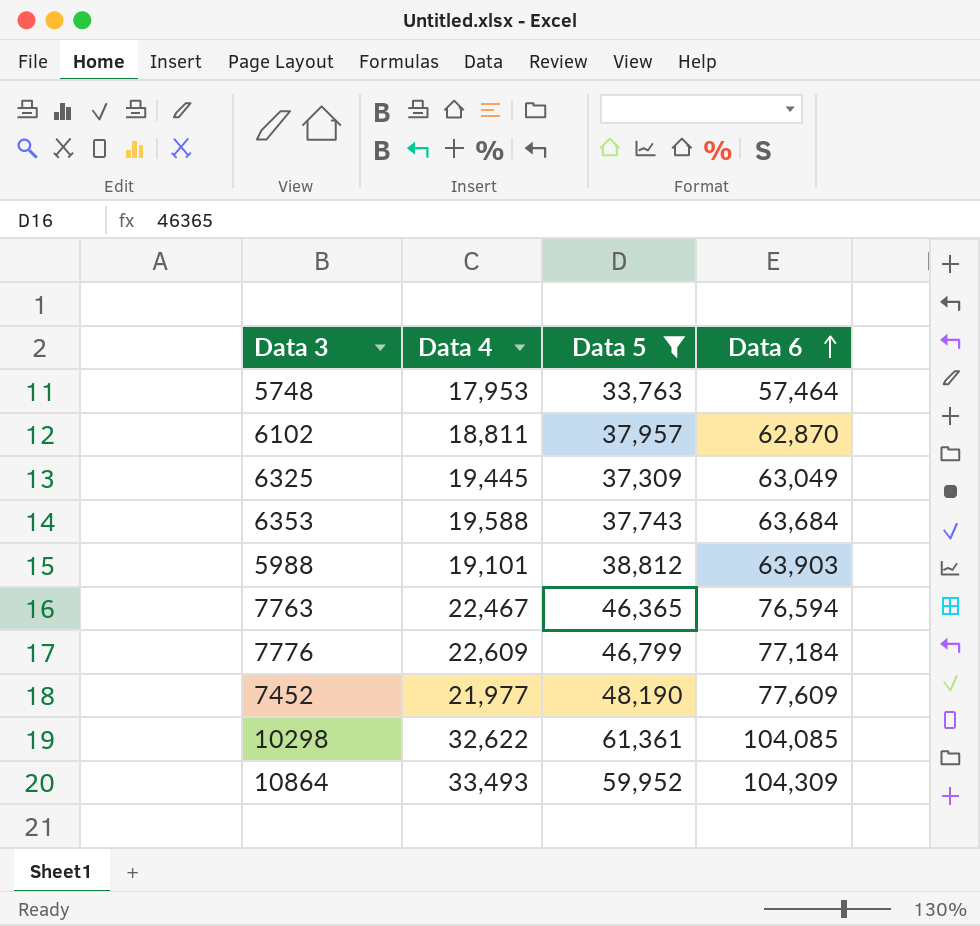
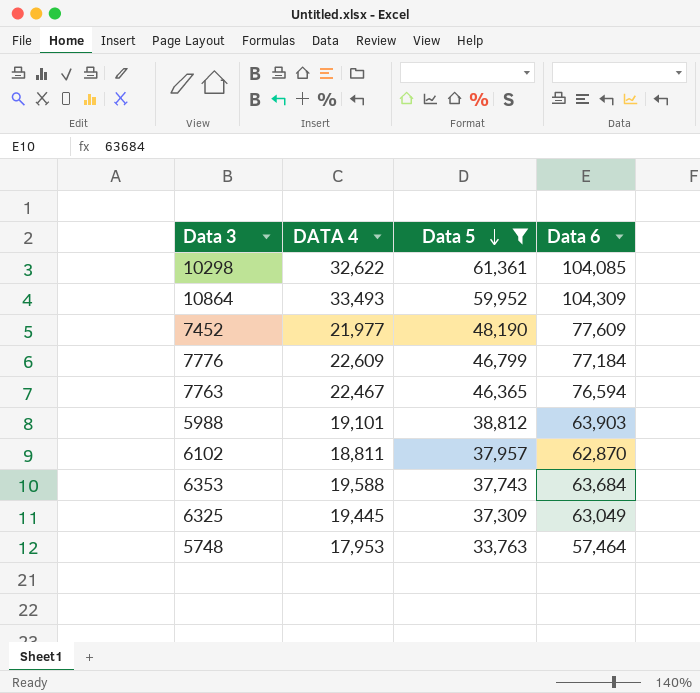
row order: Data 6 ascending -> Data 5 descending
column name: Data 4 -> DATA 4

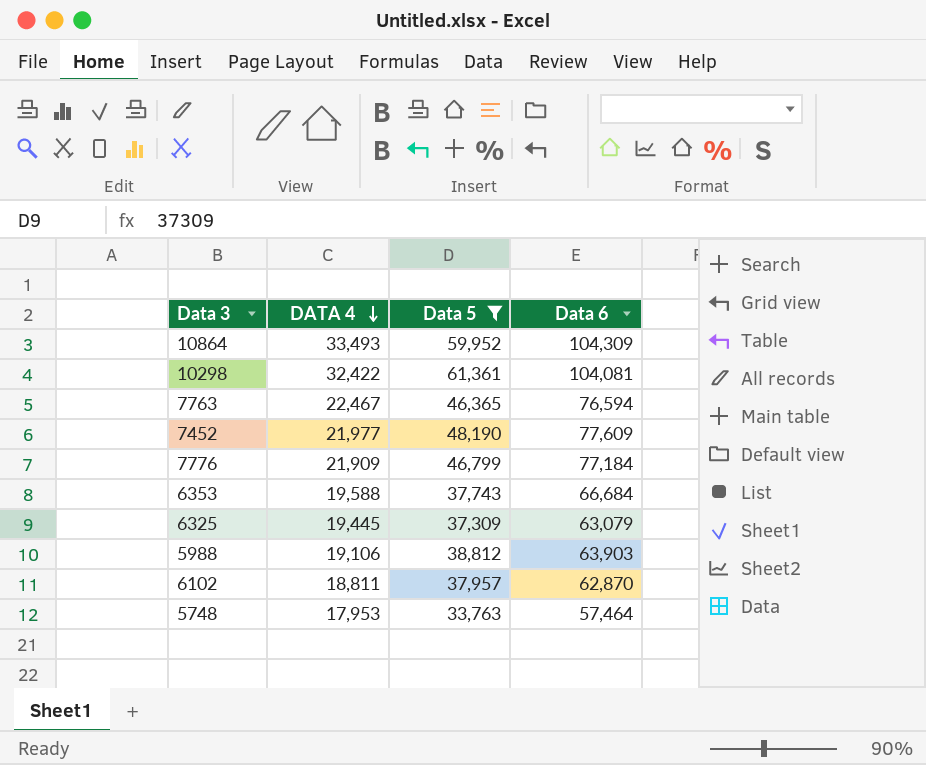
row order: Data 5 descending -> DATA 4 descending
10298 | DATA 4: 32,622 -> 32,422
10298 | Data 6: 104,085 -> 104,081
7776 | DATA 4: 22,609 -> 21,909
6353 | Data 6: 63,684 -> 66,684
6325 | Data 6: 63,049 -> 63,079
5988 | DATA 4: 19,101 -> 19,106

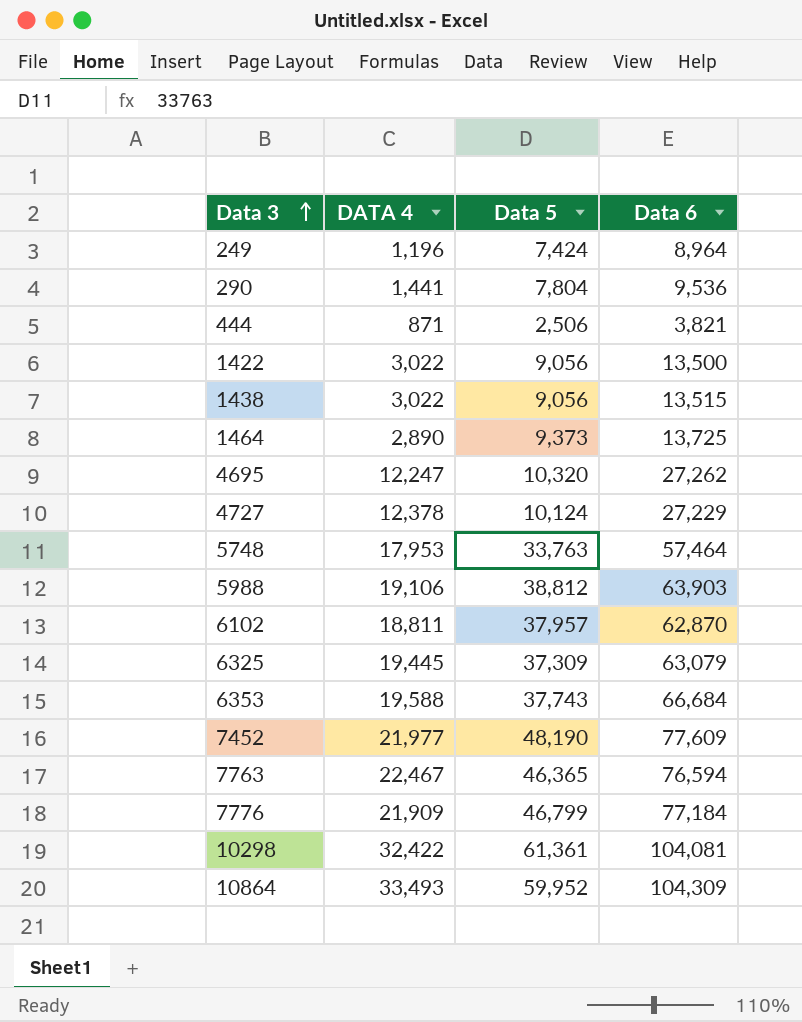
filter: Data 5 >= 33,763 -> none
row order: DATA 4 descending -> Data 3 ascending

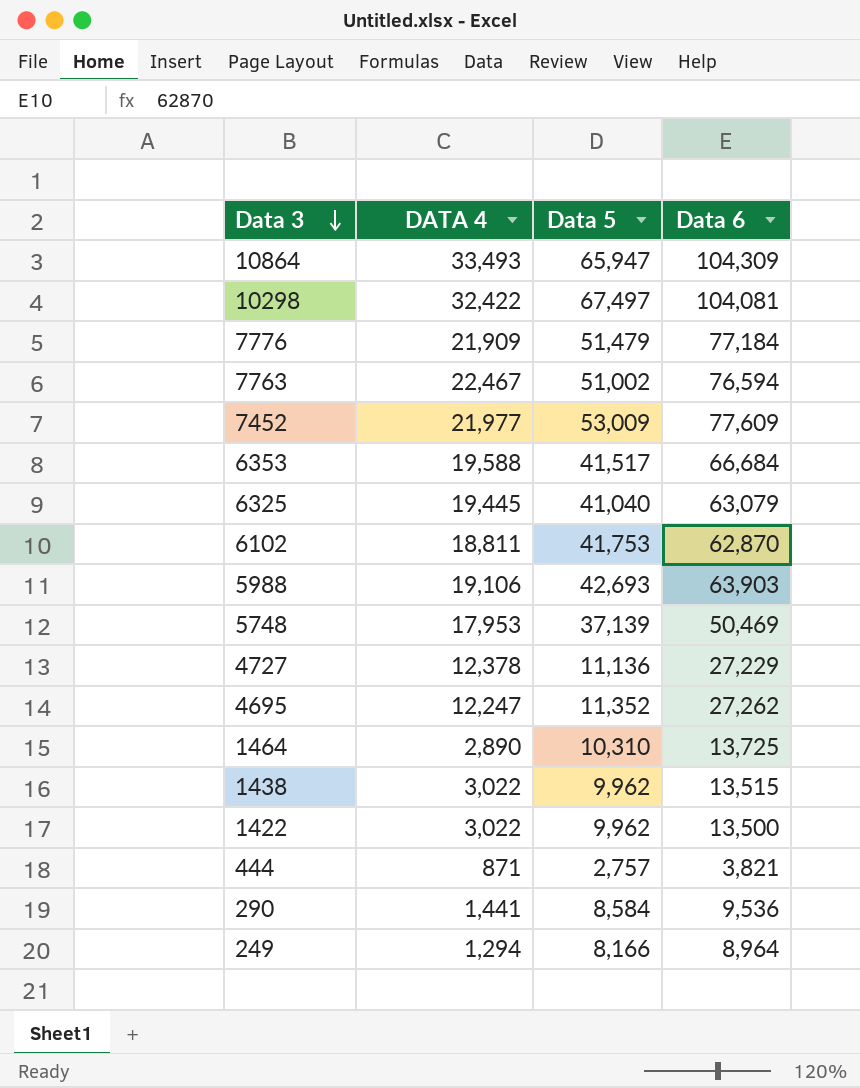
row order: Data 3 ascending -> Data 3 descending
10864 | Data 5: 59,952 -> 65,947
10298 | Data 5: 61,361 -> 67,497
7776 | Data 5: 46,799 -> 51,479
7763 | Data 5: 46,365 -> 51,002
7452 | Data 5: 48,190 -> 53,009
6353 | Data 5: 37,743 -> 41,517
6325 | Data 5: 37,309 -> 41,040
6102 | Data 5: 37,957 -> 41,753
5988 | Data 5: 38,812 -> 42,693
5748 | Data 5: 33,763 -> 37,139
5748 | Data 6: 57,464 -> 50,469
4727 | Data 5: 10,124 -> 11,136
4695 | Data 5: 10,320 -> 11,352
1464 | Data 5: 9,373 -> 10,310
1438 | Data 5: 9,056 -> 9,962
1422 | Data 5: 9,056 -> 9,962
444 | Data 5: 2,506 -> 2,757
290 | Data 5: 7,804 -> 8,584
249 | DATA 4: 1,196 -> 1,294
249 | Data 5: 7,424 -> 8,166

